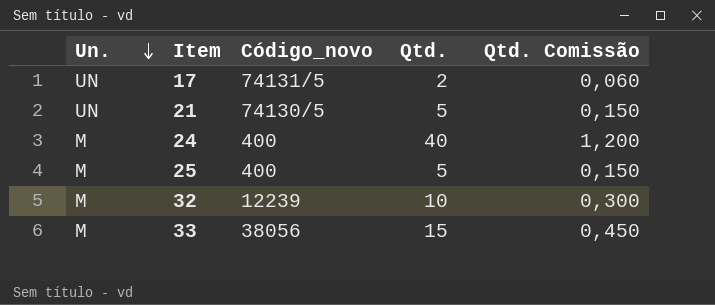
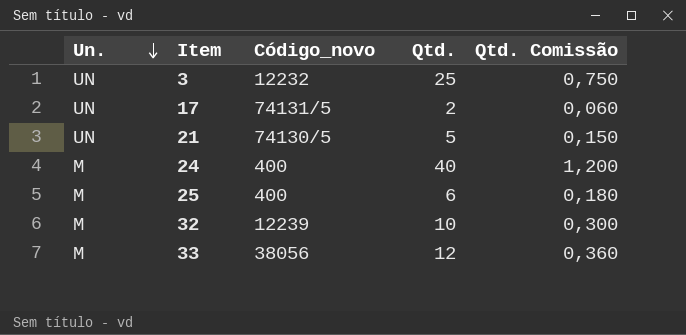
row 3: none -> UN | 12232 | 25 | 0,750
25 | Qtd.: 5 -> 6
25 | Qtd. Comissão: 0,150 -> 0,180
33 | Qtd.: 15 -> 12
33 | Qtd. Comissão: 0,450 -> 0,360

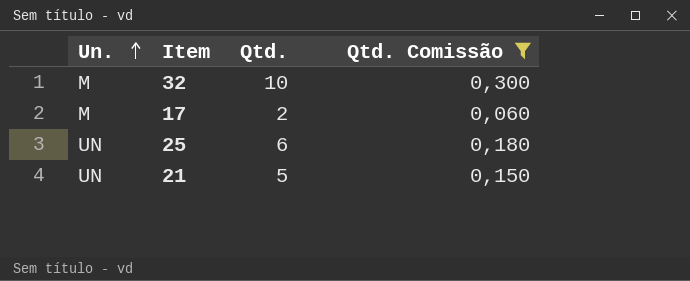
filter: none -> Qtd. Comissão <= 0,300
row order: Un. descending -> Un. ascending
column Código_novo | position: 3 -> none
17 | Un.: UN -> M
25 | Un.: M -> UN

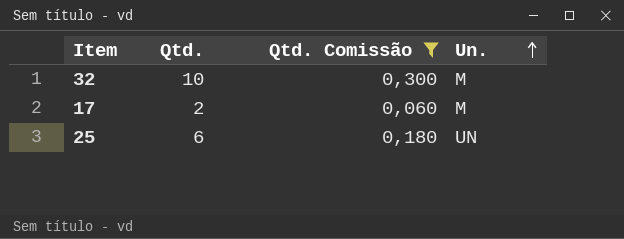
column Un. | position: 1 -> 4
row 21: UN | 5 | 0,150 -> none

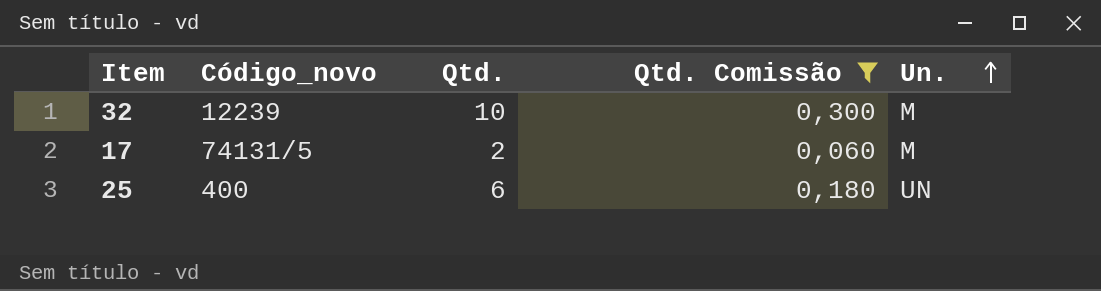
column Código_novo | position: none -> 2

